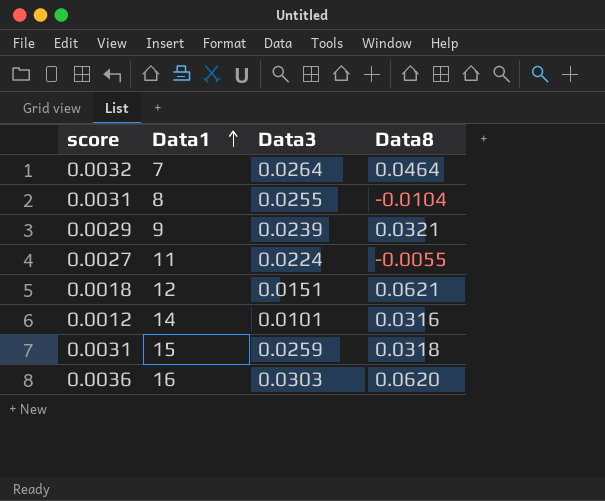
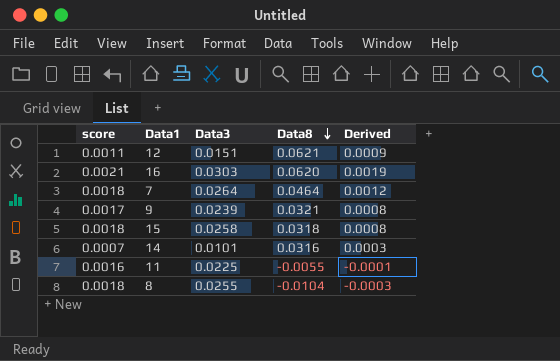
row order: Data1 ascending -> Data8 descending
column score | formula: [Data3] * 0.12 -> [Data3] * 0.07
column Derived | formula: none -> [Data3] * [Data8]
15 | Data3: 0.0259 -> 0.0258
11 | Data3: 0.0224 -> 0.0225

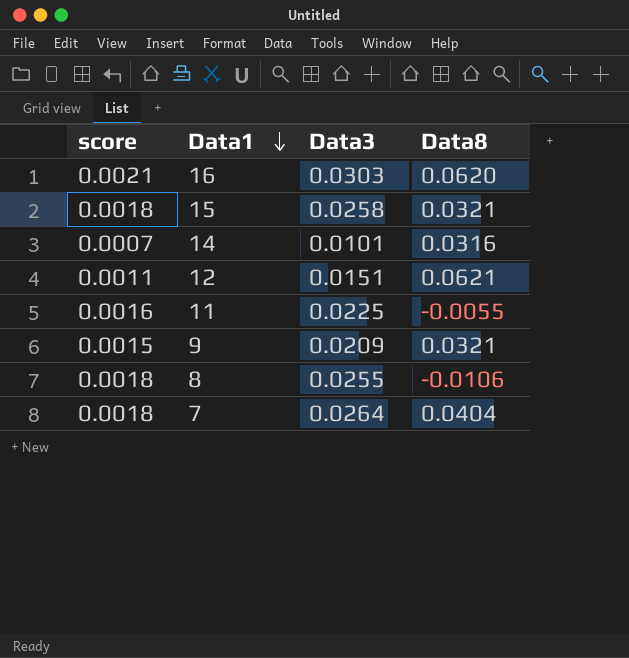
row order: Data8 descending -> Data1 descending
column Derived | formula: [Data3] * [Data8] -> none
15 | Data8: 0.0318 -> 0.0321
9 | score: 0.0017 -> 0.0015
9 | Data3: 0.0239 -> 0.0209
8 | Data8: -0.0104 -> -0.0106
7 | Data8: 0.0464 -> 0.0404

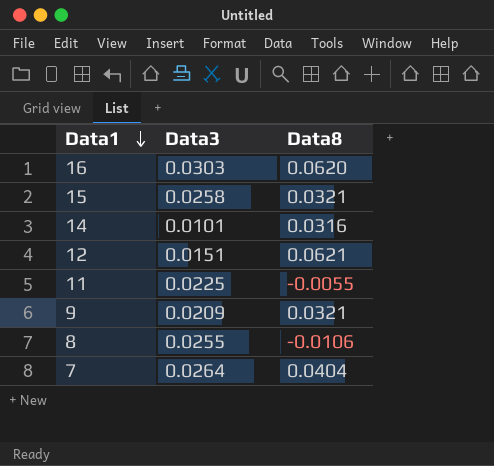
column score | formula: [Data3] * 0.07 -> none

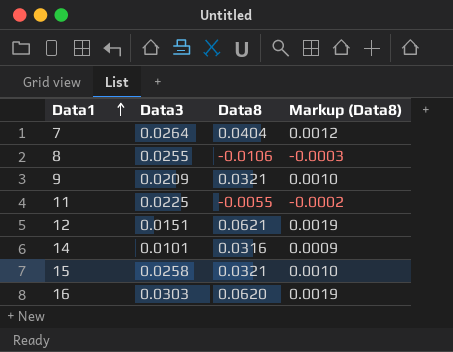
row order: Data1 descending -> Data1 ascending
column Markup (Data8) | formula: none -> [Data8] * 0.03

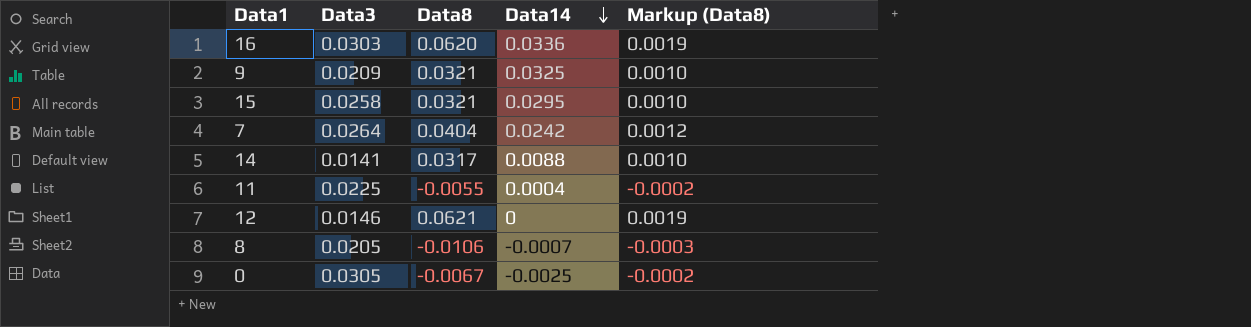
row order: Data1 ascending -> Data14 descending
column Data14 | position: none -> 4
14 | Data3: 0.0101 -> 0.0141
14 | Data8: 0.0316 -> 0.0317
14 | Markup (Data8): 0.0009 -> 0.0010
12 | Data3: 0.0151 -> 0.0146
8 | Data3: 0.0255 -> 0.0205
row 0: none -> 0.0305 | -0.0067 | -0.0025 | -0.0002

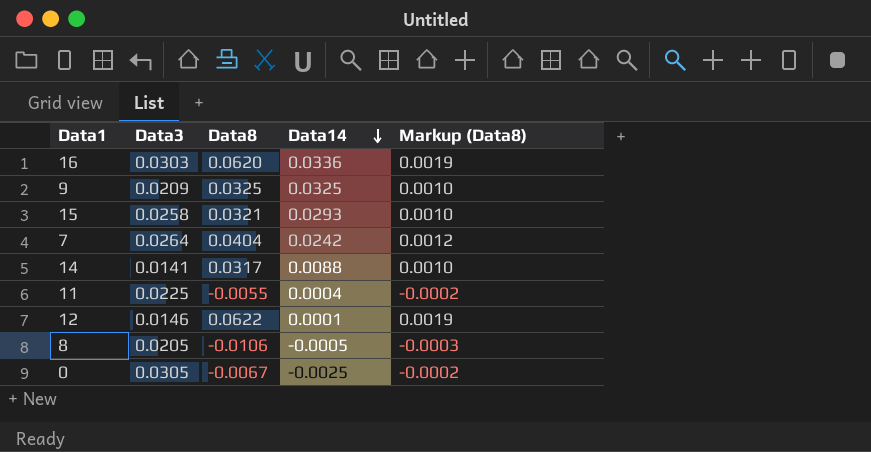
9 | Data8: 0.0321 -> 0.0325
15 | Data14: 0.0295 -> 0.0293
12 | Data8: 0.0621 -> 0.0622
12 | Data14: 0 -> 0.0001
8 | Data14: -0.0007 -> -0.0005

